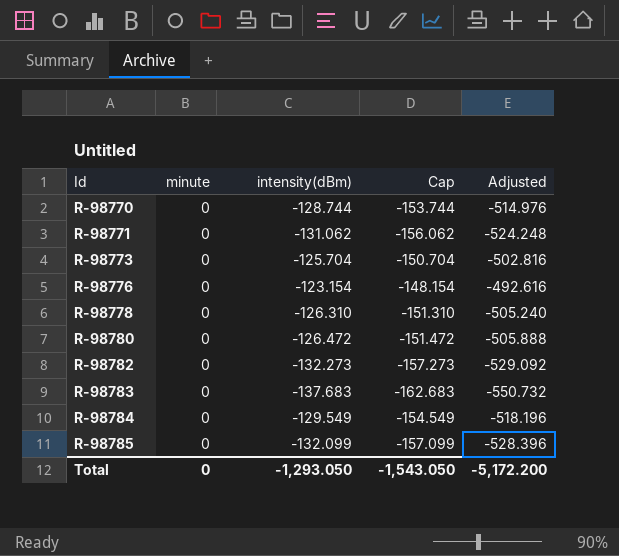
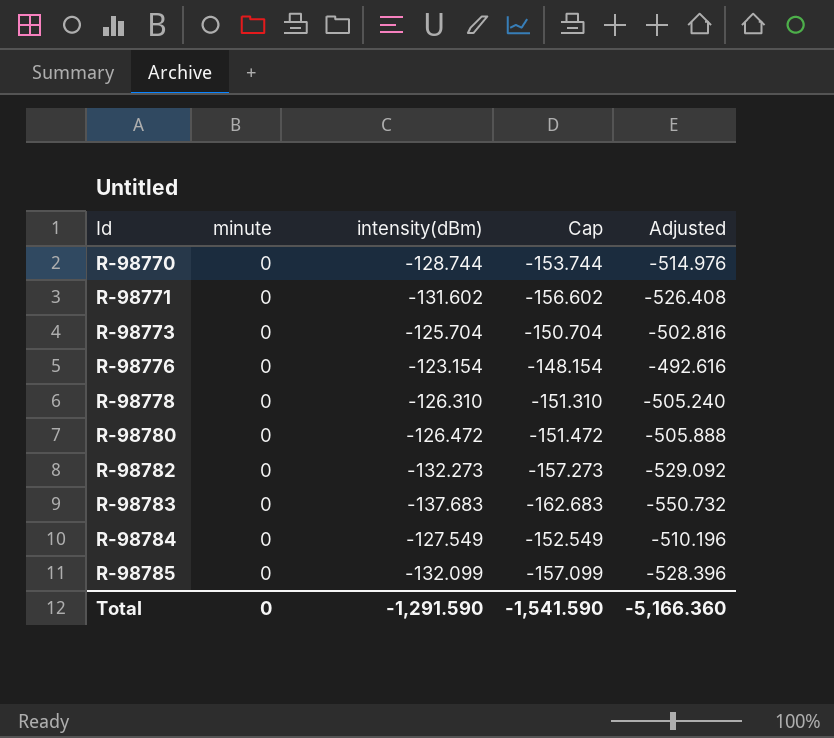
R-98771 | intensity(dBm): -131.062 -> -131.602
R-98771 | Cap: -156.062 -> -156.602
R-98771 | Adjusted: -524.248 -> -526.408
R-98784 | intensity(dBm): -129.549 -> -127.549
R-98784 | Cap: -154.549 -> -152.549
R-98784 | Adjusted: -518.196 -> -510.196
Total | intensity(dBm): -1,293.050 -> -1,291.590
Total | Cap: -1,543.050 -> -1,541.590
Total | Adjusted: -5,172.200 -> -5,166.360

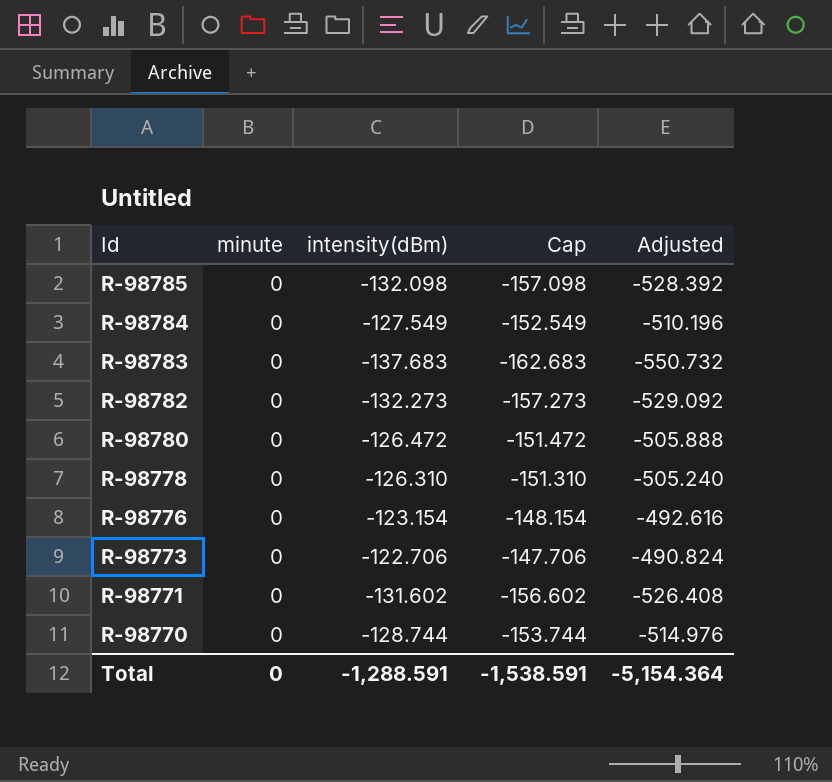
row order: Id ascending -> Id descending
R-98785 | intensity(dBm): -132.099 -> -132.098
R-98785 | Cap: -157.099 -> -157.098
R-98785 | Adjusted: -528.396 -> -528.392
R-98773 | intensity(dBm): -125.704 -> -122.706
R-98773 | Cap: -150.704 -> -147.706
R-98773 | Adjusted: -502.816 -> -490.824
Total | intensity(dBm): -1,291.590 -> -1,288.591
Total | Cap: -1,541.590 -> -1,538.591
Total | Adjusted: -5,166.360 -> -5,154.364

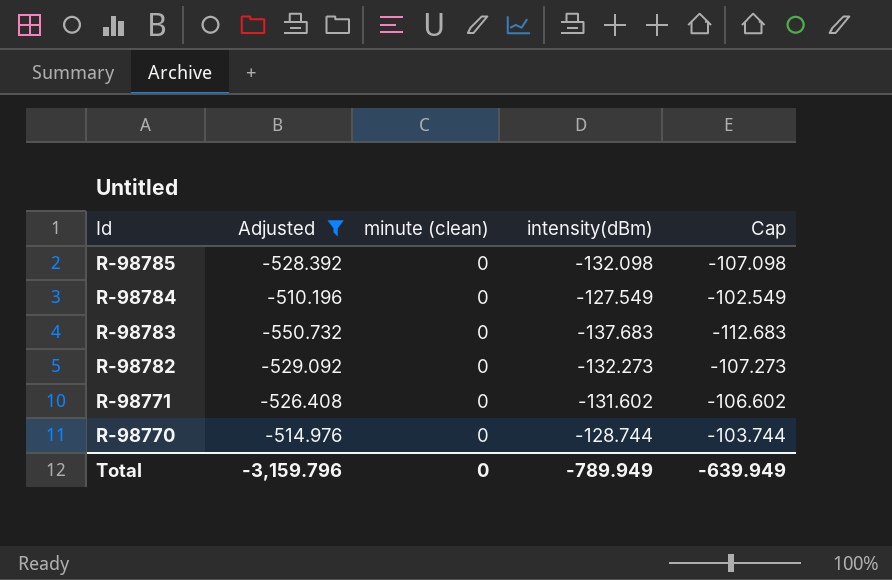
filter: none -> Adjusted <= -510.196
column Adjusted | position: 5 -> 2
column name: minute -> minute (clean)
column Cap | formula: [intensity(dBm)] - 25 -> [intensity(dBm)] + 25
Total | Adjusted: -5,154.364 -> -3,159.796
Total | intensity(dBm): -1,288.591 -> -789.949
Total | Cap: -1,538.591 -> -639.949

